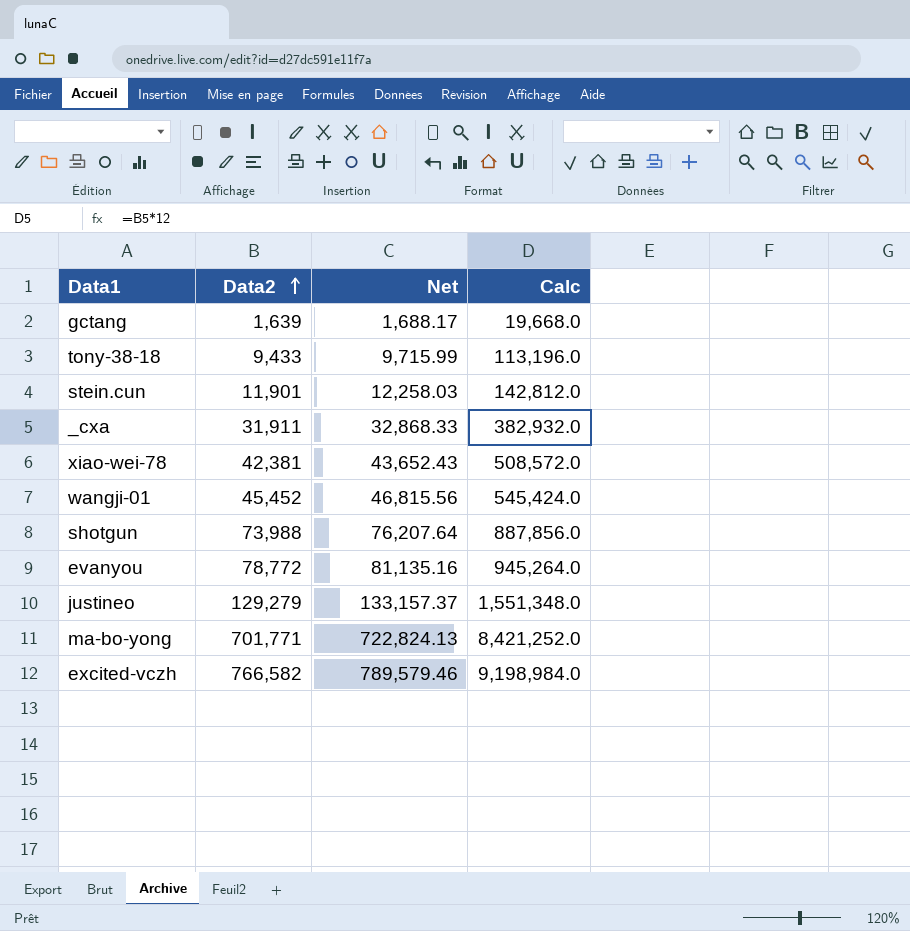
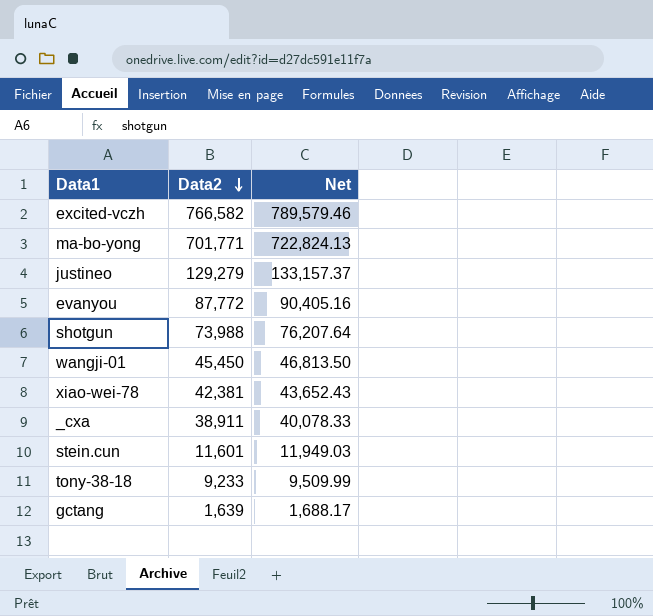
row order: Data2 ascending -> Data2 descending
column Calc | formula: [Data2] * 12 -> none
evanyou | Data2: 78,772 -> 87,772
evanyou | Net: 81,135.16 -> 90,405.16
wangji-01 | Data2: 45,452 -> 45,450
wangji-01 | Net: 46,815.56 -> 46,813.50
_cxa | Data2: 31,911 -> 38,911
_cxa | Net: 32,868.33 -> 40,078.33
stein.cun | Data2: 11,901 -> 11,601
stein.cun | Net: 12,258.03 -> 11,949.03
tony-38-18 | Data2: 9,433 -> 9,233
tony-38-18 | Net: 9,715.99 -> 9,509.99

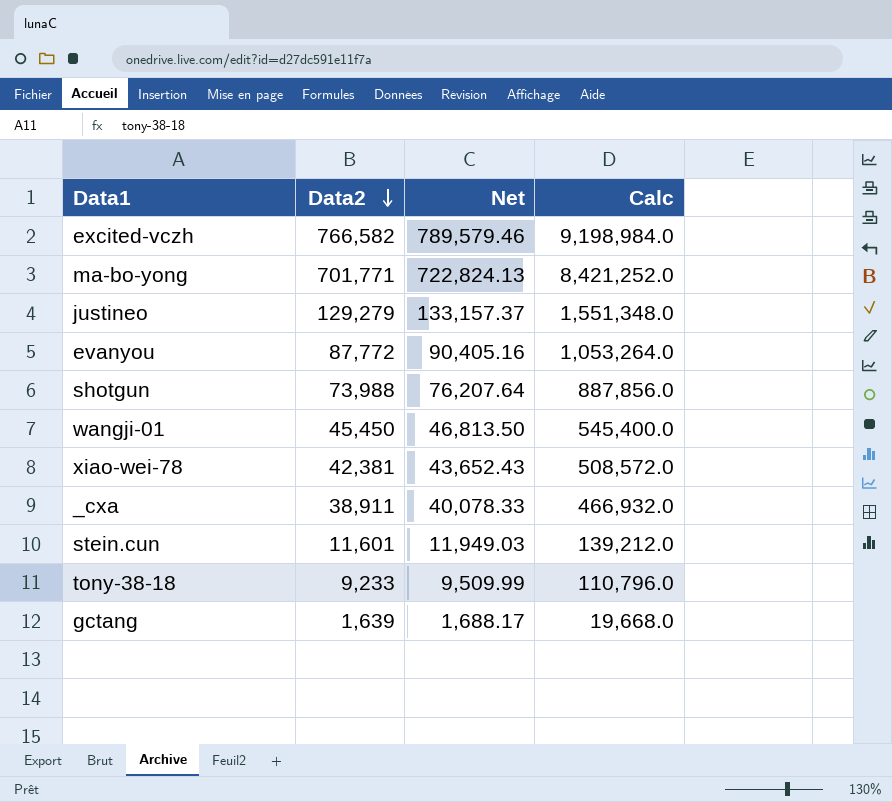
column Calc | formula: none -> [Data2] * 12

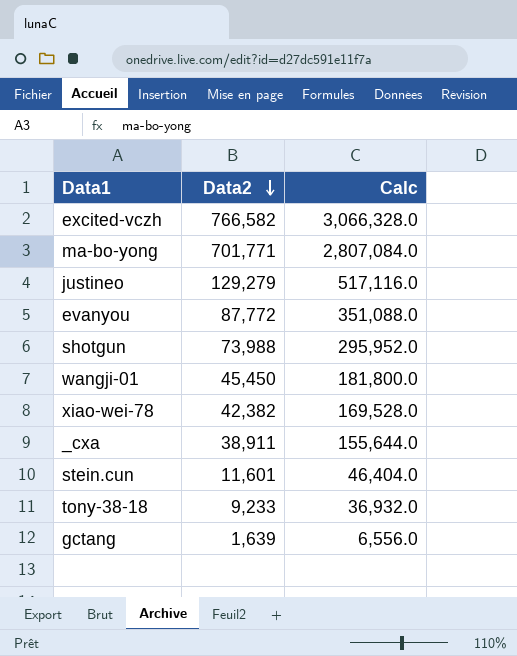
column Net | formula: [Data2] * 1.03 -> none
column Calc | formula: [Data2] * 12 -> [Data2] * 4
xiao-wei-78 | Data2: 42,381 -> 42,382

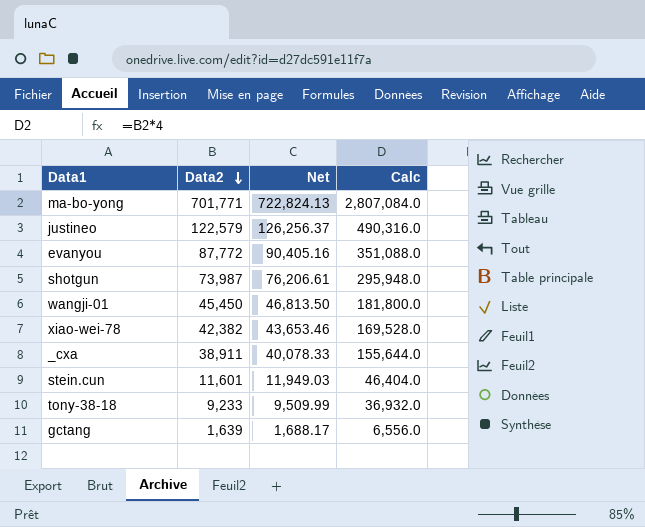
column Net | formula: none -> [Data2] * 1.03
row excited-vczh: 766,582 | 3,066,328.0 -> none
justineo | Data2: 129,279 -> 122,579
justineo | Calc: 517,116.0 -> 490,316.0
shotgun | Data2: 73,988 -> 73,987
shotgun | Calc: 295,952.0 -> 295,948.0

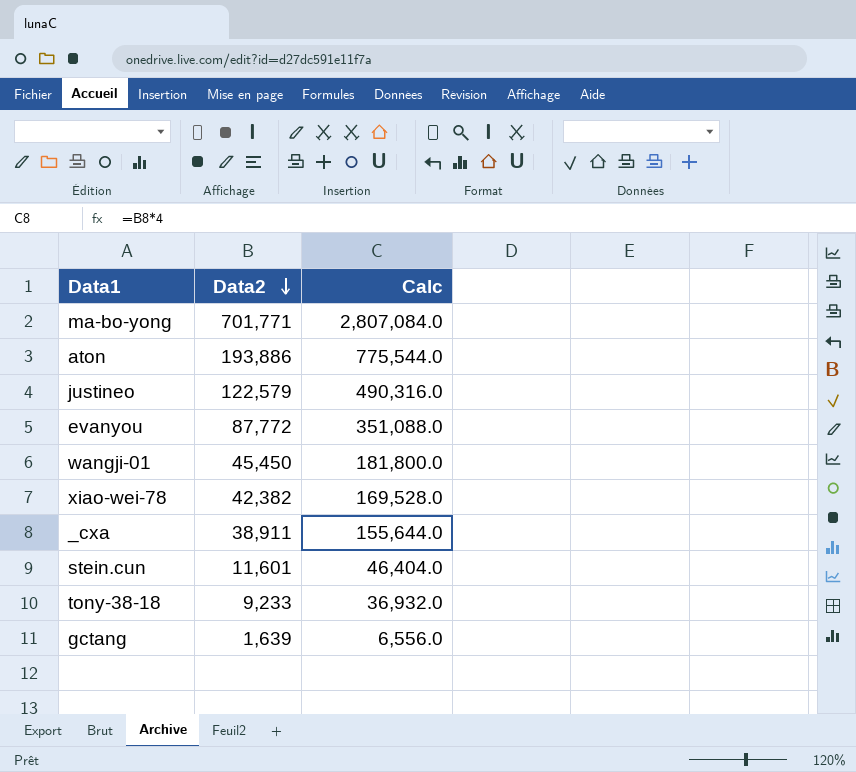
column Net | formula: [Data2] * 1.03 -> none
row shotgun: 73,987 | 76,206.61 | 295,948.0 -> none
row aton: none -> 193,886 | 775,544.0

